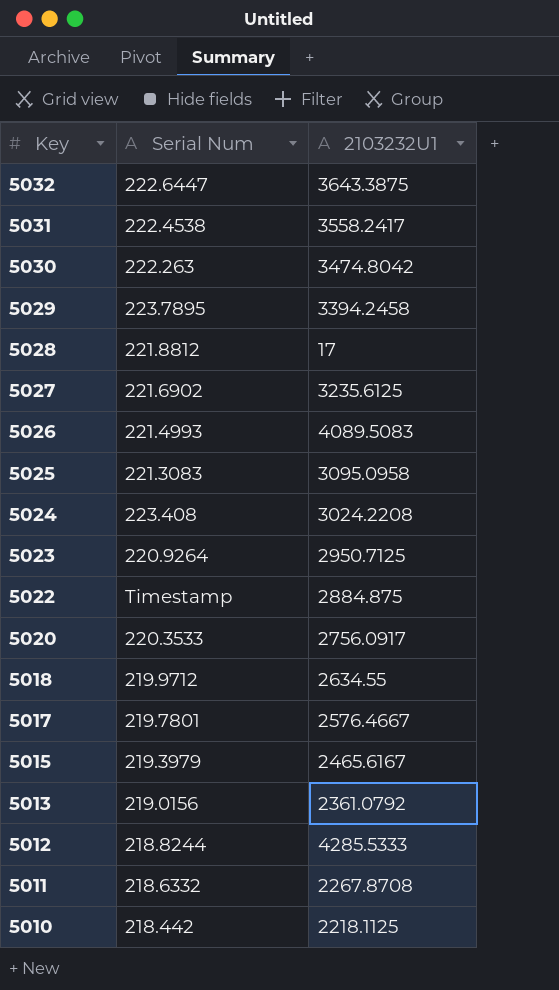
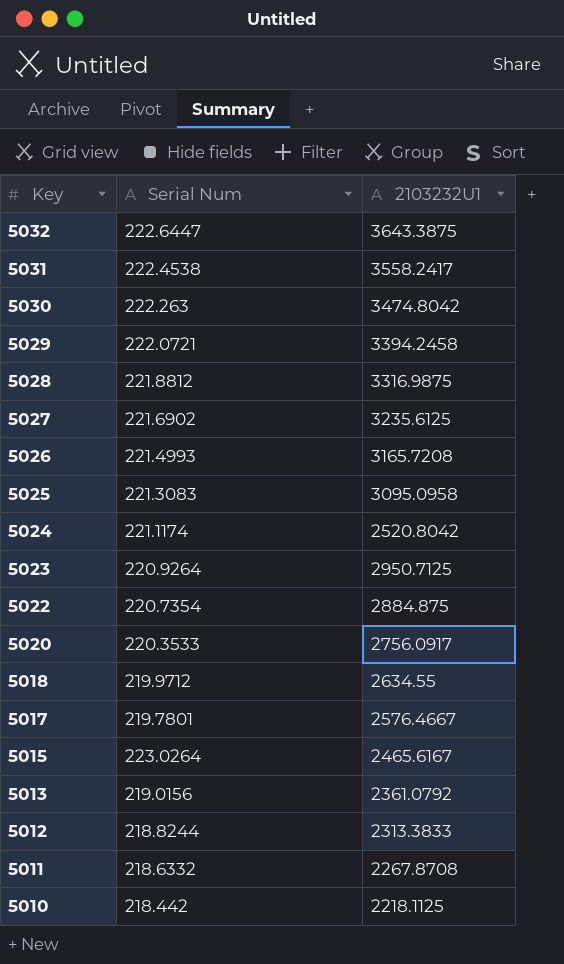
5029 | Serial Num: 223.7895 -> 222.0721
5028 | 2103232U1: 17 -> 3316.9875
5026 | 2103232U1: 4089.5083 -> 3165.7208
5024 | Serial Num: 223.408 -> 221.1174
5024 | 2103232U1: 3024.2208 -> 2520.8042
5022 | Serial Num: Timestamp -> 220.7354
5015 | Serial Num: 219.3979 -> 223.0264
5012 | 2103232U1: 4285.5333 -> 2313.3833

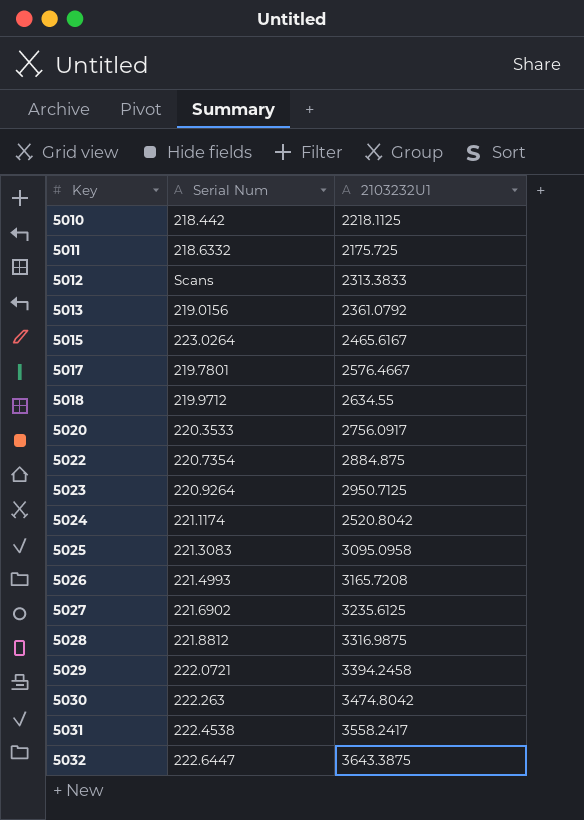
row order: Key descending -> Key ascending
5011 | 2103232U1: 2267.8708 -> 2175.725
5012 | Serial Num: 218.8244 -> Scans

